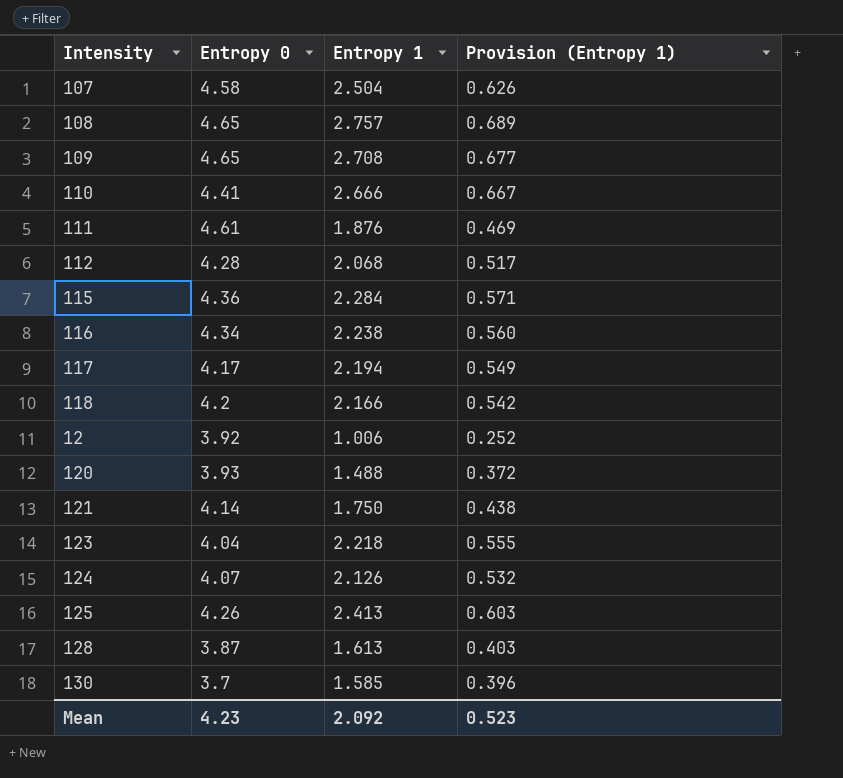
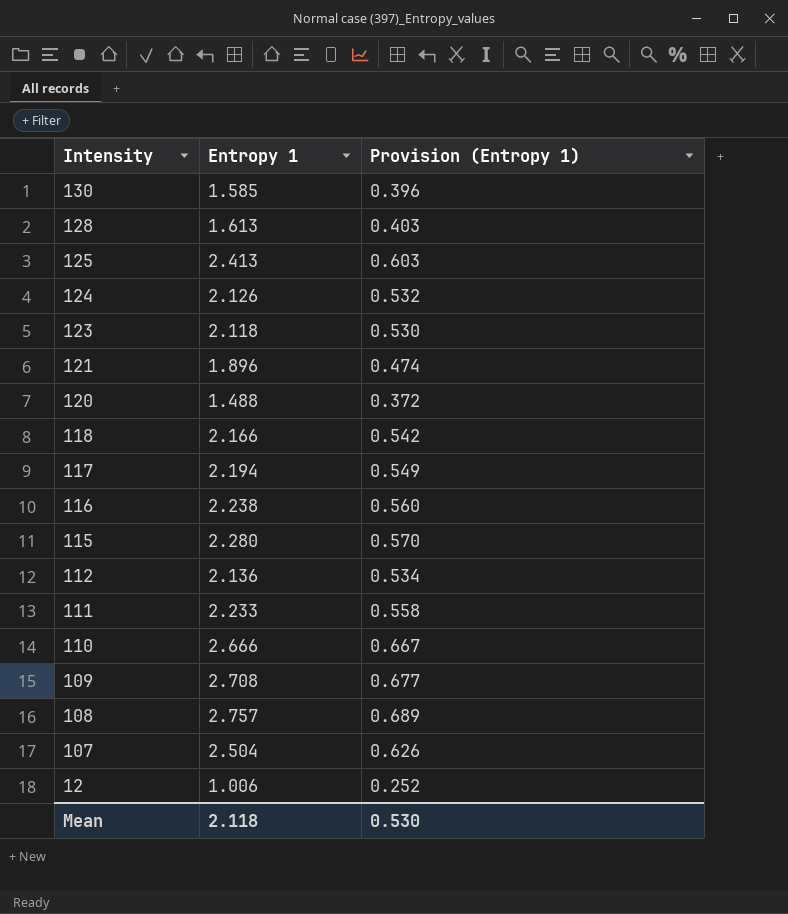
row order: none -> Intensity descending
column Entropy 0 | position: 2 -> none
123 | Entropy 1: 2.218 -> 2.118
123 | Provision (Entropy 1): 0.555 -> 0.530
121 | Entropy 1: 1.750 -> 1.896
121 | Provision (Entropy 1): 0.438 -> 0.474
115 | Entropy 1: 2.284 -> 2.280
115 | Provision (Entropy 1): 0.571 -> 0.570
112 | Entropy 1: 2.068 -> 2.136
112 | Provision (Entropy 1): 0.517 -> 0.534
111 | Entropy 1: 1.876 -> 2.233
111 | Provision (Entropy 1): 0.469 -> 0.558
Mean | Entropy 1: 2.092 -> 2.118
Mean | Provision (Entropy 1): 0.523 -> 0.530

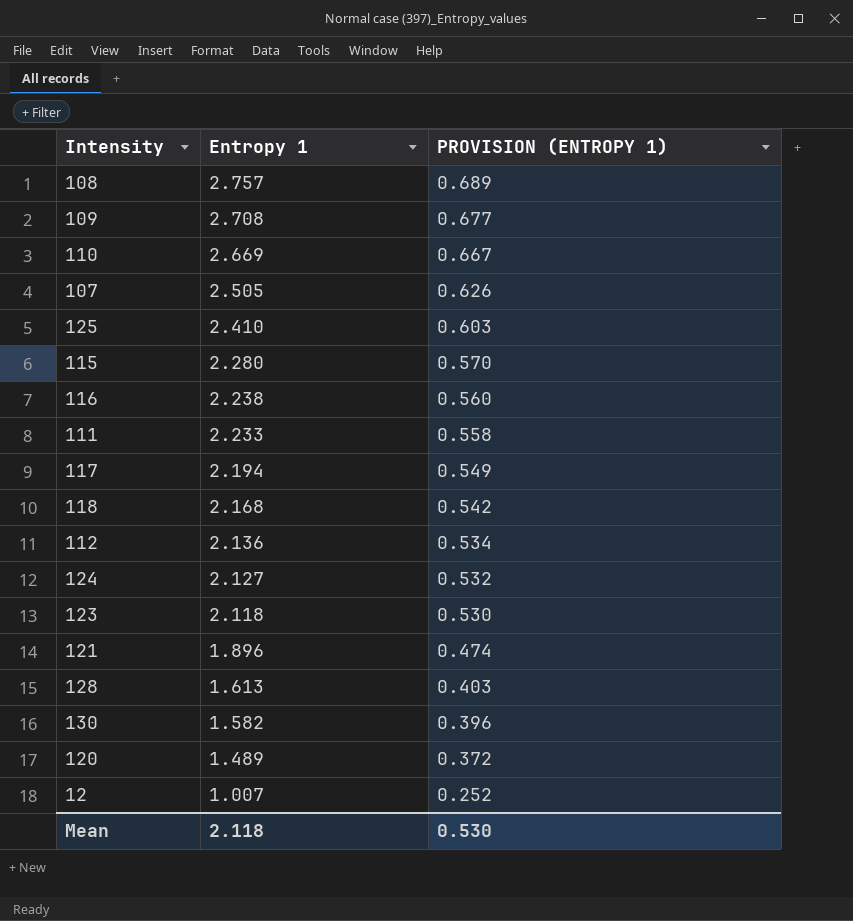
row order: Intensity descending -> Entropy 1 descending
column name: Provision (Entropy 1) -> PROVISION (ENTROPY 1)
110 | Entropy 1: 2.666 -> 2.669
107 | Entropy 1: 2.504 -> 2.505
125 | Entropy 1: 2.413 -> 2.410
118 | Entropy 1: 2.166 -> 2.168
124 | Entropy 1: 2.126 -> 2.127
130 | Entropy 1: 1.585 -> 1.582
120 | Entropy 1: 1.488 -> 1.489
12 | Entropy 1: 1.006 -> 1.007

